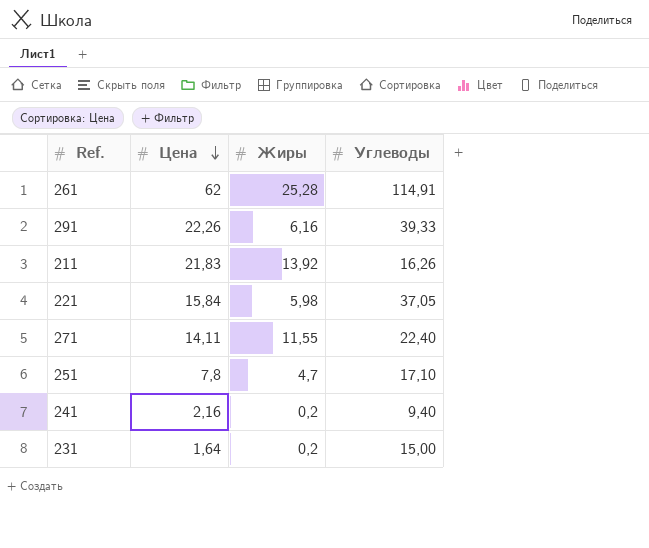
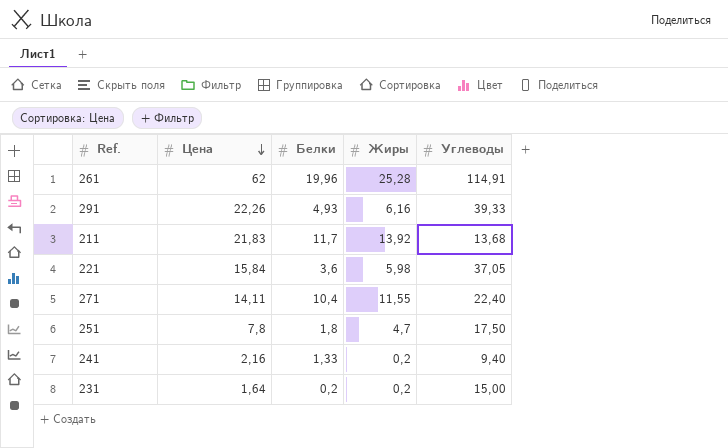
column Белки | position: none -> 3
211 | Углеводы: 16,26 -> 13,68
251 | Углеводы: 17,10 -> 17,50

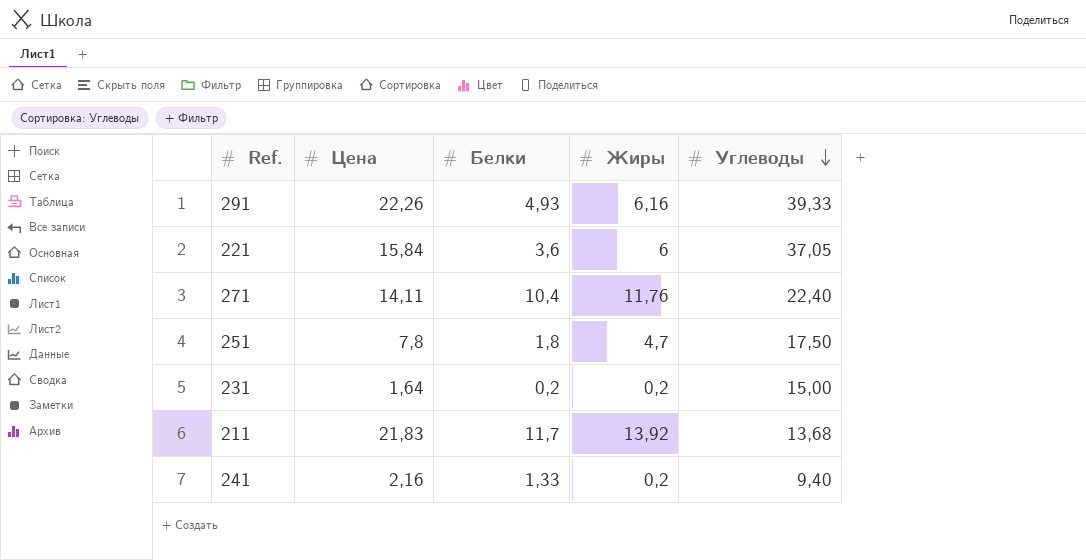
row order: Цена descending -> Углеводы descending
row 261: 62 | 19,96 | 25,28 | 114,91 -> none
221 | Жиры: 5,98 -> 6
271 | Жиры: 11,55 -> 11,76

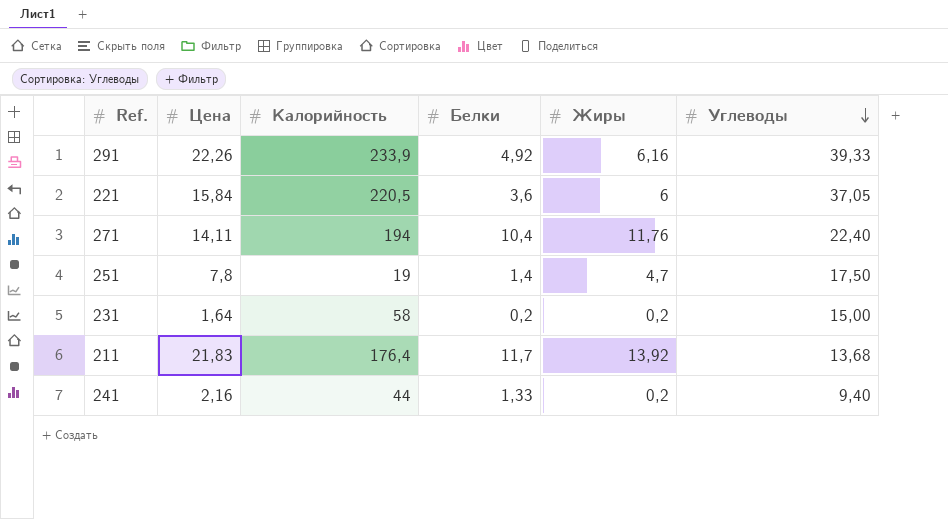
column Калорийность | position: none -> 3
291 | Белки: 4,93 -> 4,92
251 | Белки: 1,8 -> 1,4

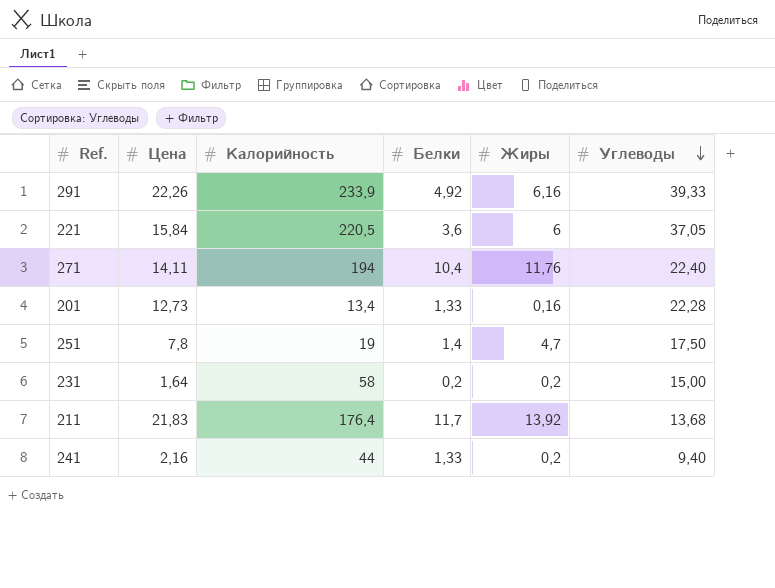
row 201: none -> 12,73 | 13,4 | 1,33 | 0,16 | 22,28

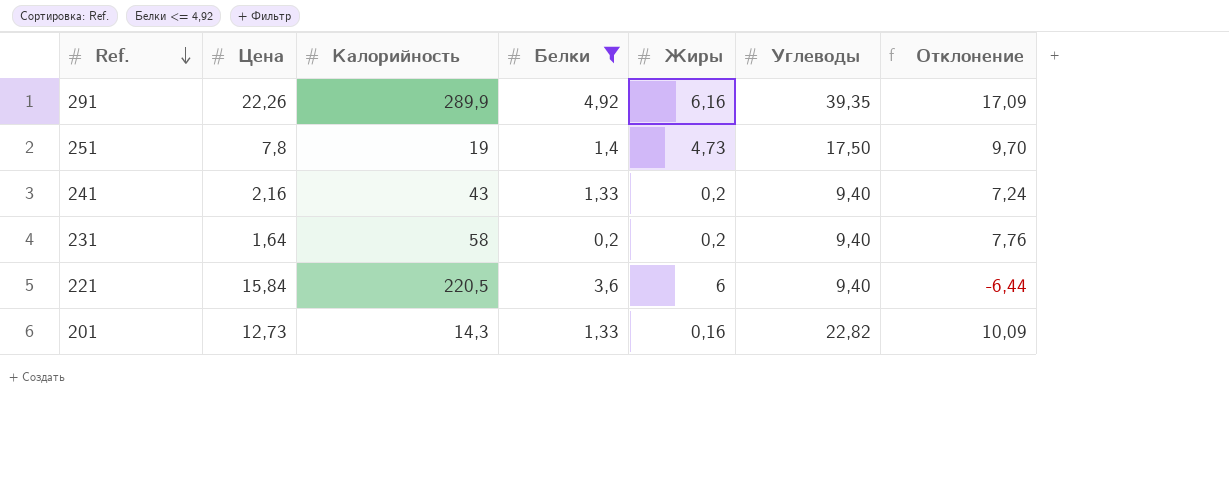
filter: none -> Белки <= 4,92
row order: Углеводы descending -> Ref. descending
column Отклонение | formula: none -> [Углеводы] - [Цена]
291 | Калорийность: 233,9 -> 289,9
291 | Углеводы: 39,33 -> 39,35
251 | Жиры: 4,7 -> 4,73
241 | Калорийность: 44 -> 43
231 | Углеводы: 15,00 -> 9,40
221 | Углеводы: 37,05 -> 9,40
201 | Калорийность: 13,4 -> 14,3
201 | Углеводы: 22,28 -> 22,82

